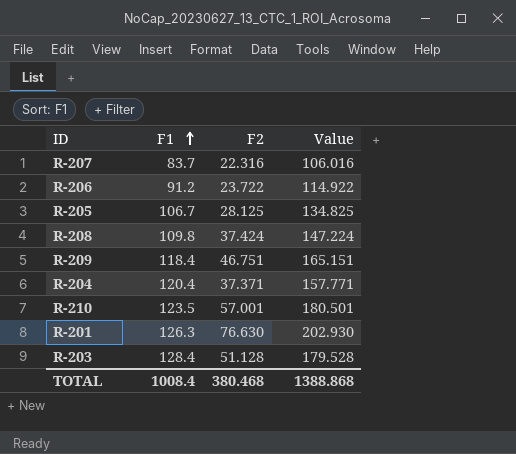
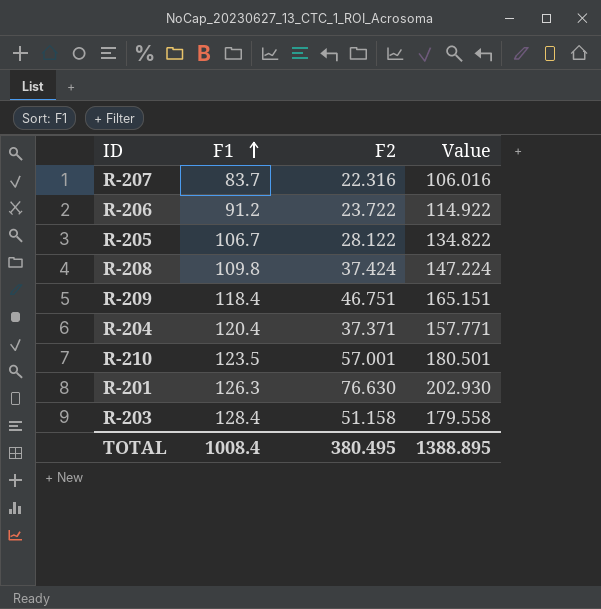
R-205 | F2: 28.125 -> 28.122
R-205 | Value: 134.825 -> 134.822
R-203 | F2: 51.128 -> 51.158
R-203 | Value: 179.528 -> 179.558
TOTAL | F2: 380.468 -> 380.495
TOTAL | Value: 1388.868 -> 1388.895

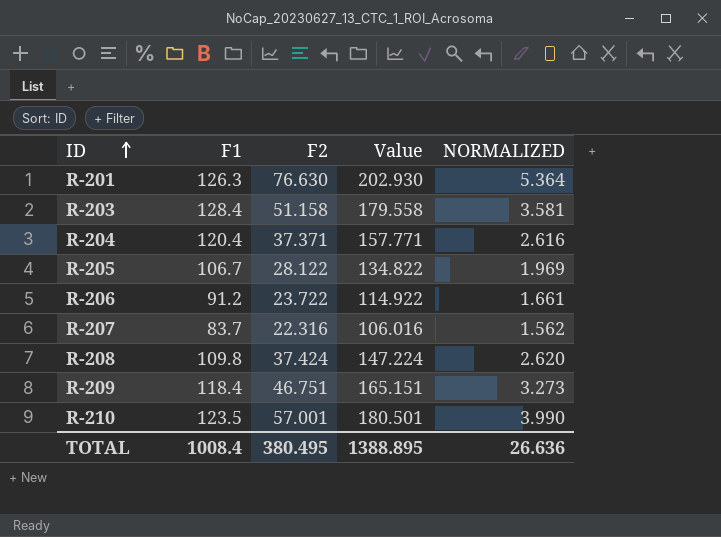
row order: F1 ascending -> ID ascending
column NORMALIZED | formula: none -> [F2] * 0.07

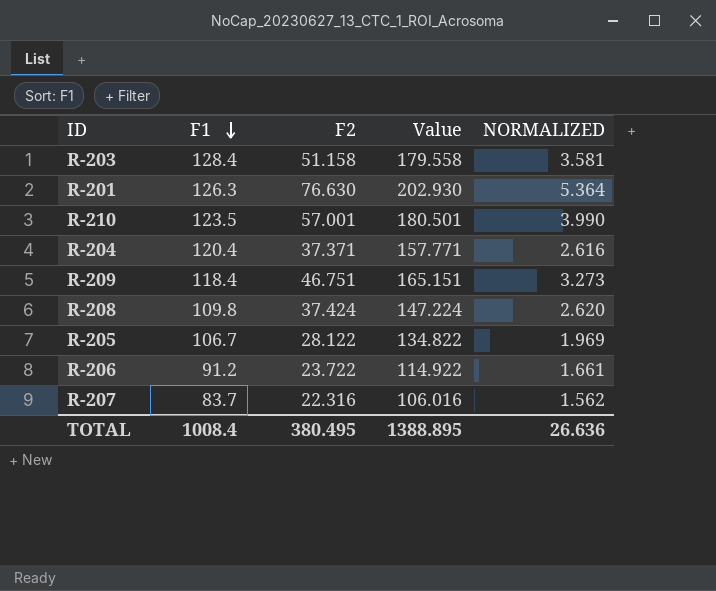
row order: ID ascending -> F1 descending

